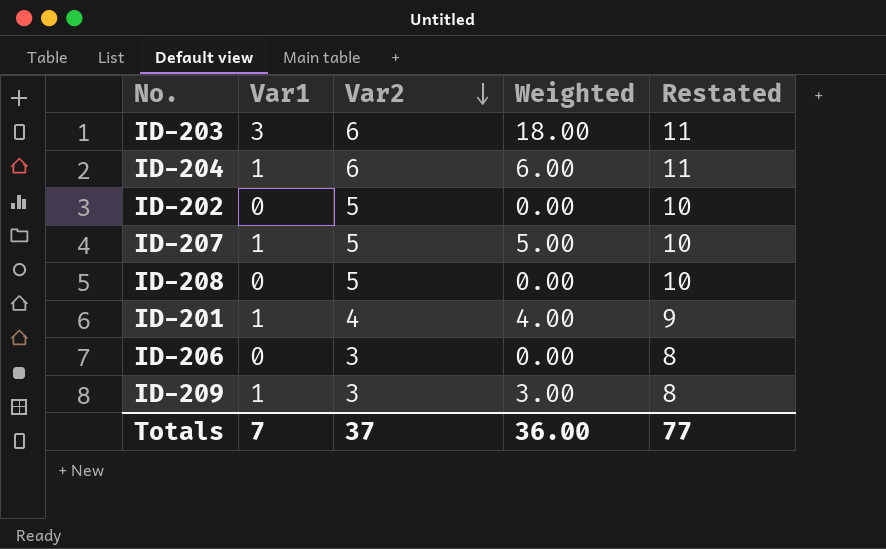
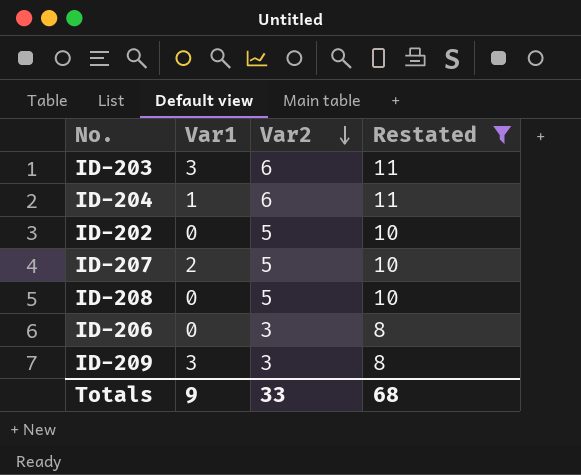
filter: none -> Restated != 9
column Weighted | formula: [Var1] * [Var2] -> none
ID-207 | Var1: 1 -> 2
ID-209 | Var1: 1 -> 3
Totals | Var1: 7 -> 9
Totals | Var2: 37 -> 33
Totals | Restated: 77 -> 68

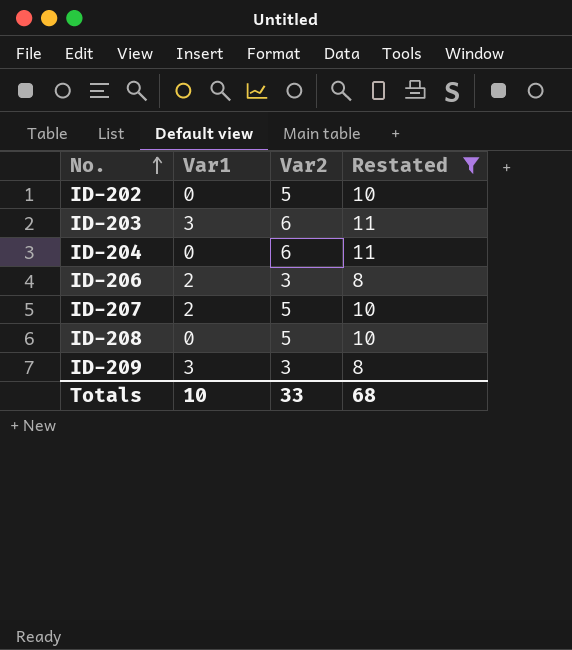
row order: Var2 descending -> No. ascending
ID-204 | Var1: 1 -> 0
ID-206 | Var1: 0 -> 2
Totals | Var1: 9 -> 10

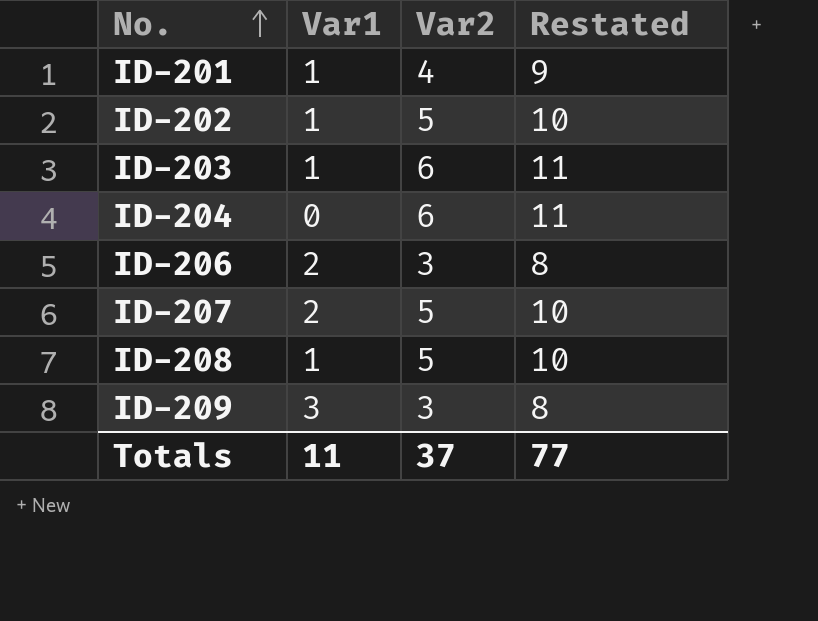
filter: Restated != 9 -> none
ID-202 | Var1: 0 -> 1
ID-203 | Var1: 3 -> 1
ID-208 | Var1: 0 -> 1
Totals | Var1: 10 -> 11
Totals | Var2: 33 -> 37
Totals | Restated: 68 -> 77

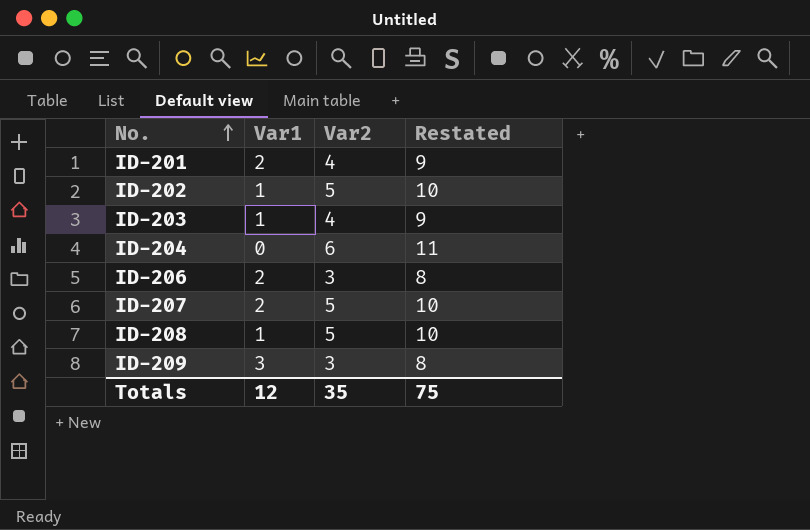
ID-201 | Var1: 1 -> 2
ID-203 | Var2: 6 -> 4
ID-203 | Restated: 11 -> 9
Totals | Var1: 11 -> 12
Totals | Var2: 37 -> 35
Totals | Restated: 77 -> 75

